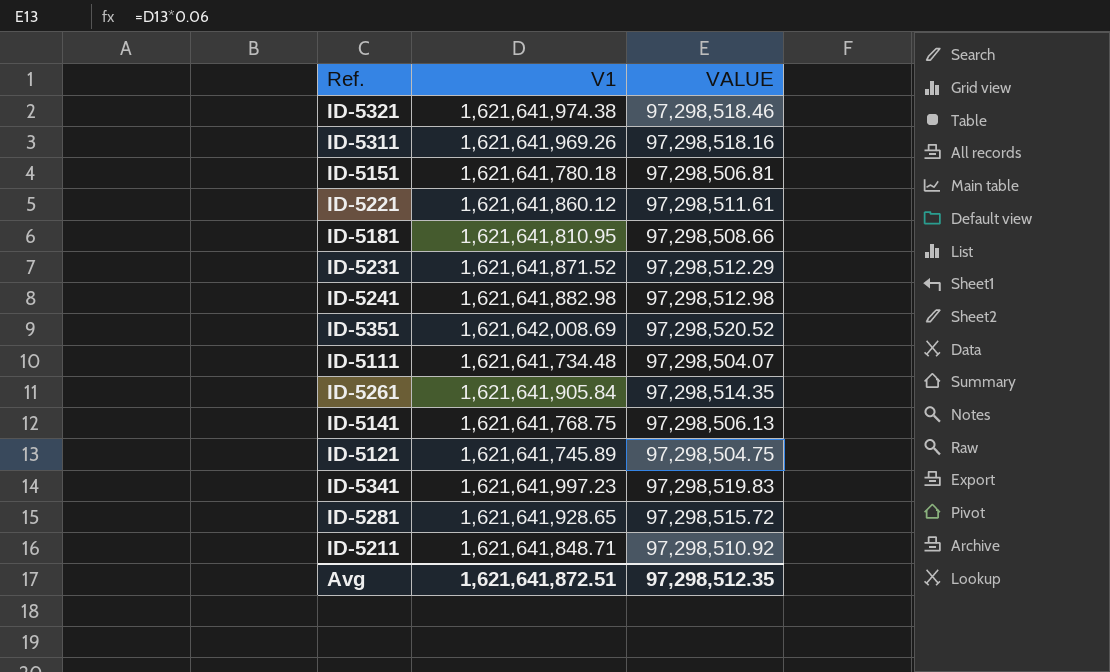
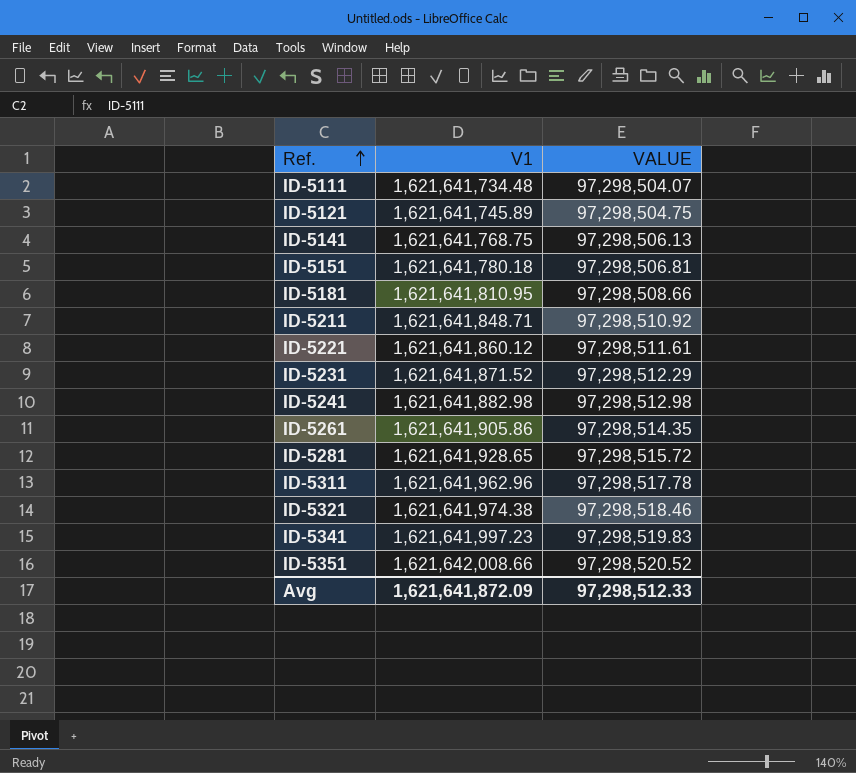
row order: none -> Ref. ascending
ID-5261 | V1: 1,621,641,905.84 -> 1,621,641,905.86
ID-5311 | V1: 1,621,641,969.26 -> 1,621,641,962.96
ID-5311 | VALUE: 97,298,518.16 -> 97,298,517.78
ID-5351 | V1: 1,621,642,008.69 -> 1,621,642,008.66
Avg | V1: 1,621,641,872.51 -> 1,621,641,872.09
Avg | VALUE: 97,298,512.35 -> 97,298,512.33

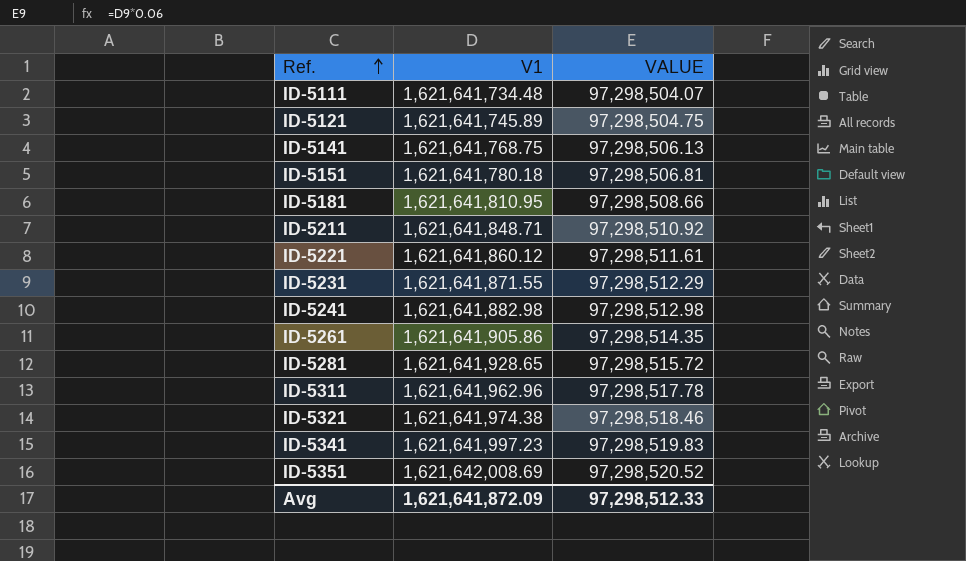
ID-5231 | V1: 1,621,641,871.52 -> 1,621,641,871.55
ID-5351 | V1: 1,621,642,008.66 -> 1,621,642,008.69

